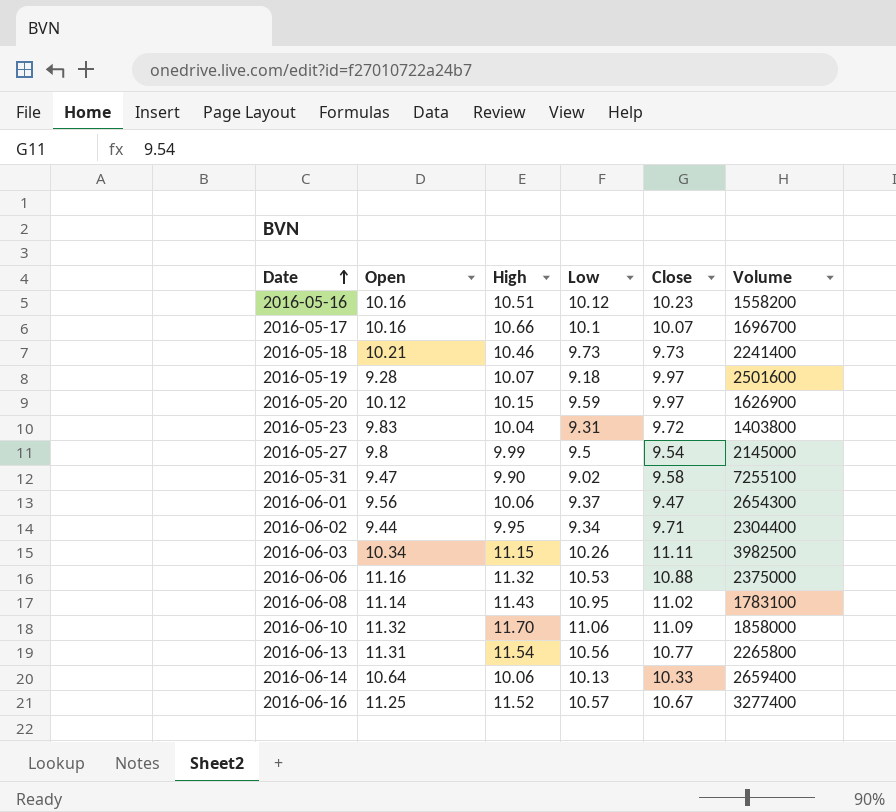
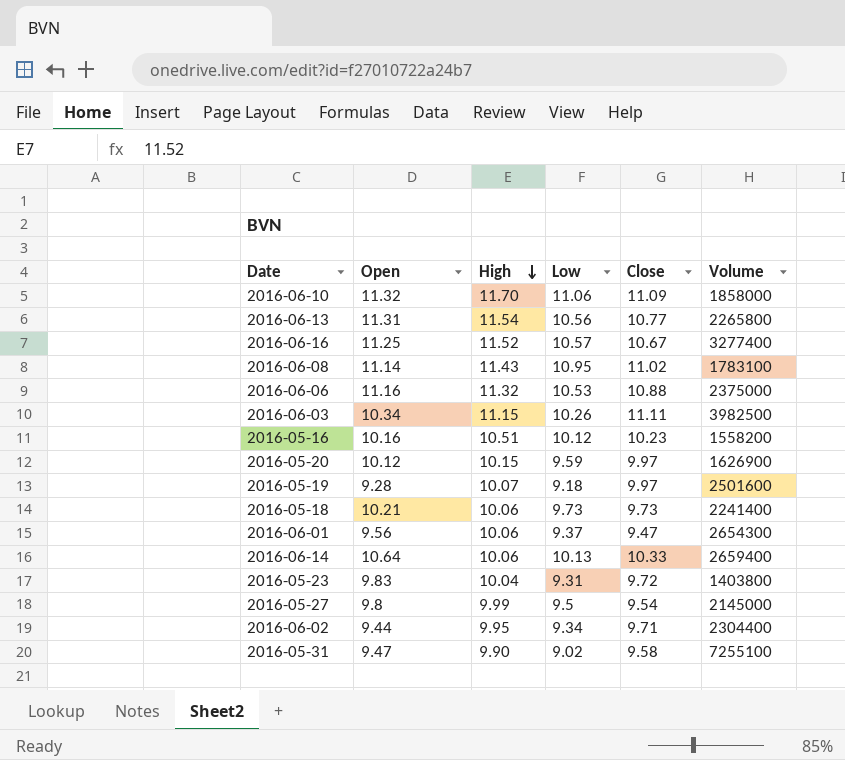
row order: Date ascending -> High descending
row 2016-05-17: 10.16 | 10.66 | 10.1 | 10.07 | 1696700 -> none
2016-05-18 | High: 10.46 -> 10.06

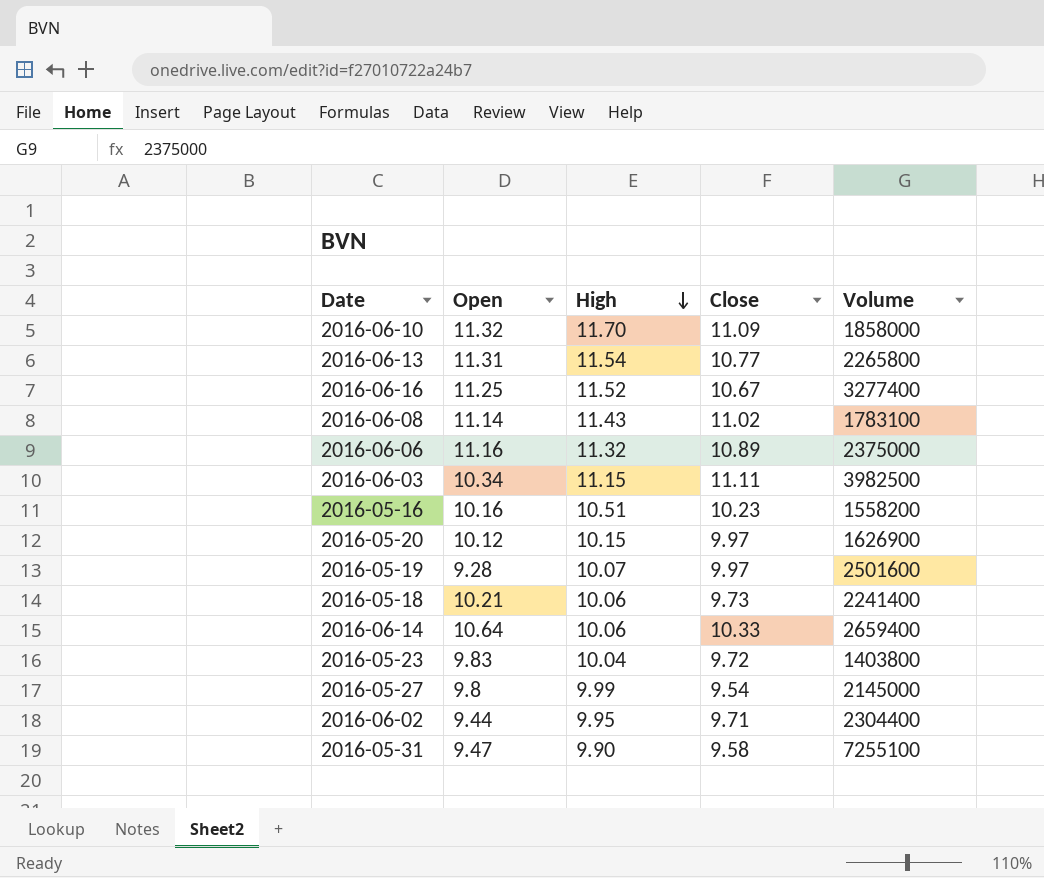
column Low | position: 4 -> none
row 2016-06-01: 9.56 | 10.06 | 9.37 | 9.47 | 2654300 -> none
2016-06-06 | Close: 10.88 -> 10.89

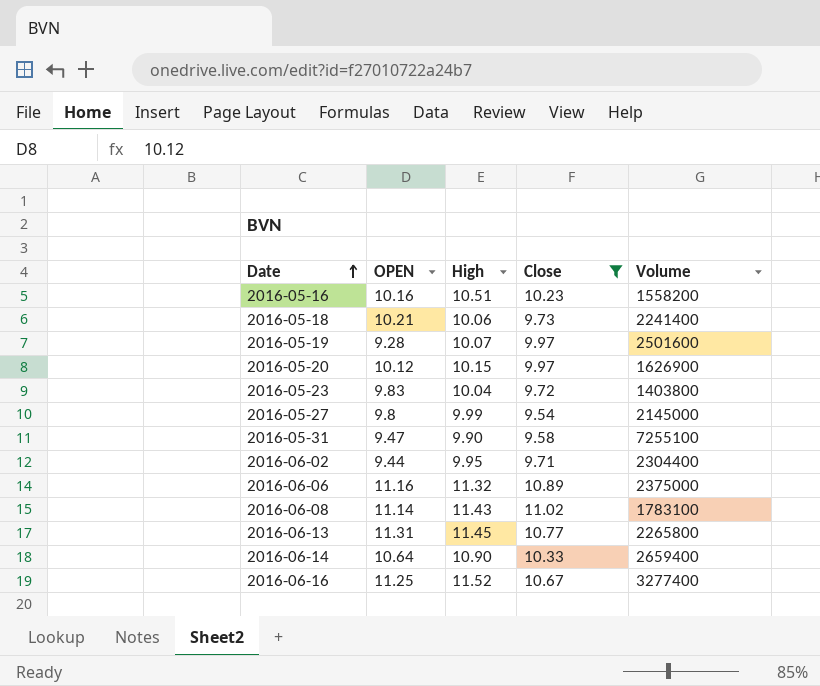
filter: none -> Close <= 11.02
row order: High descending -> Date ascending
column name: Open -> OPEN
2016-06-13 | High: 11.54 -> 11.45
2016-06-14 | High: 10.06 -> 10.90

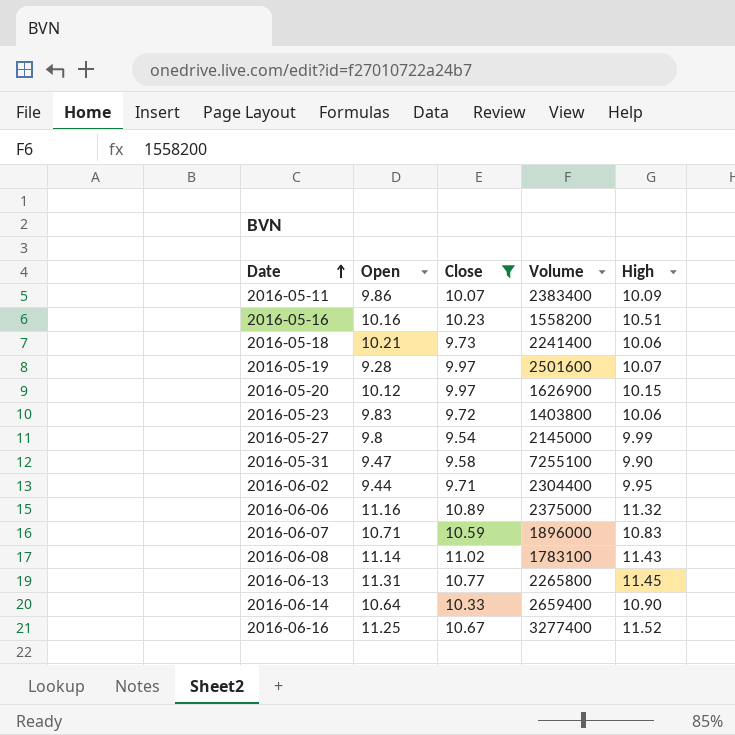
column name: OPEN -> Open
column High | position: 3 -> 5
row 2016-05-11: none -> 9.86 | 10.07 | 2383400 | 10.09
2016-05-23 | High: 10.04 -> 10.06
row 2016-06-07: none -> 10.71 | 10.59 | 1896000 | 10.83

